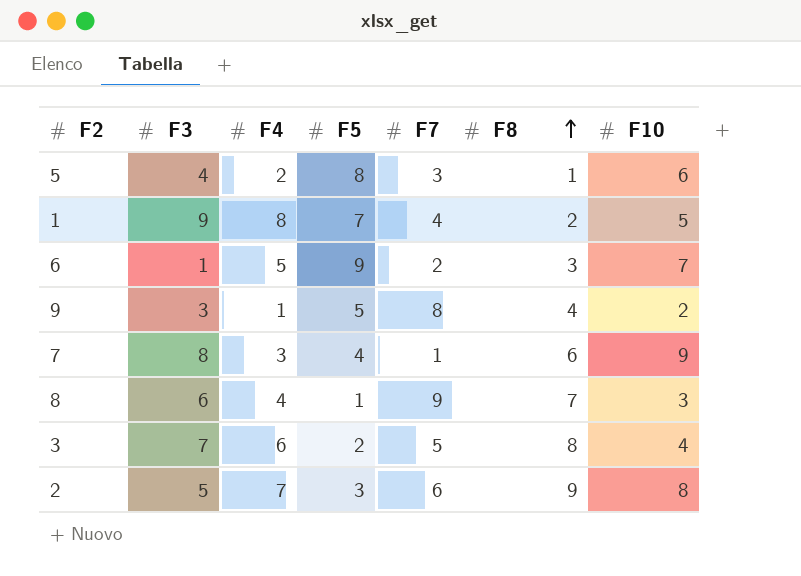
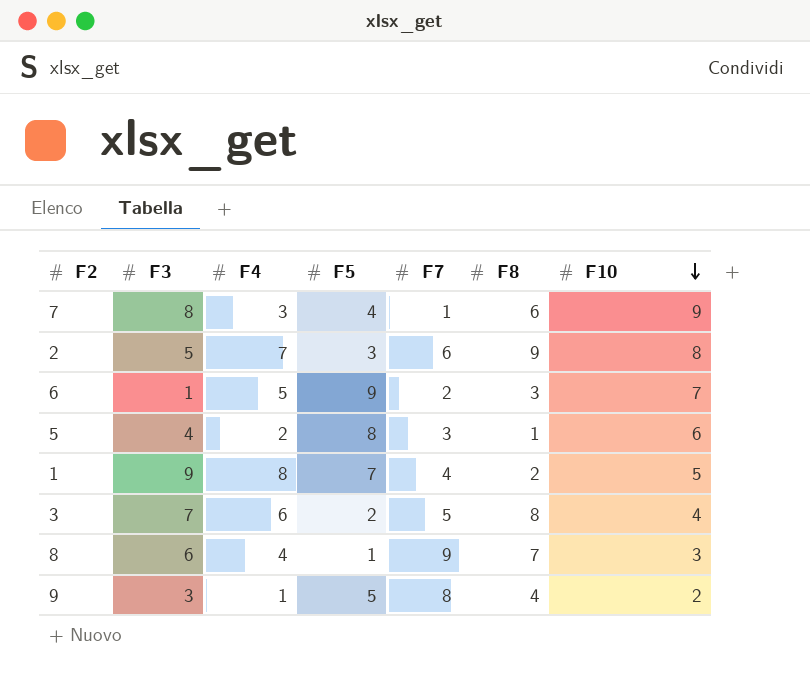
row order: F8 ascending -> F10 descending

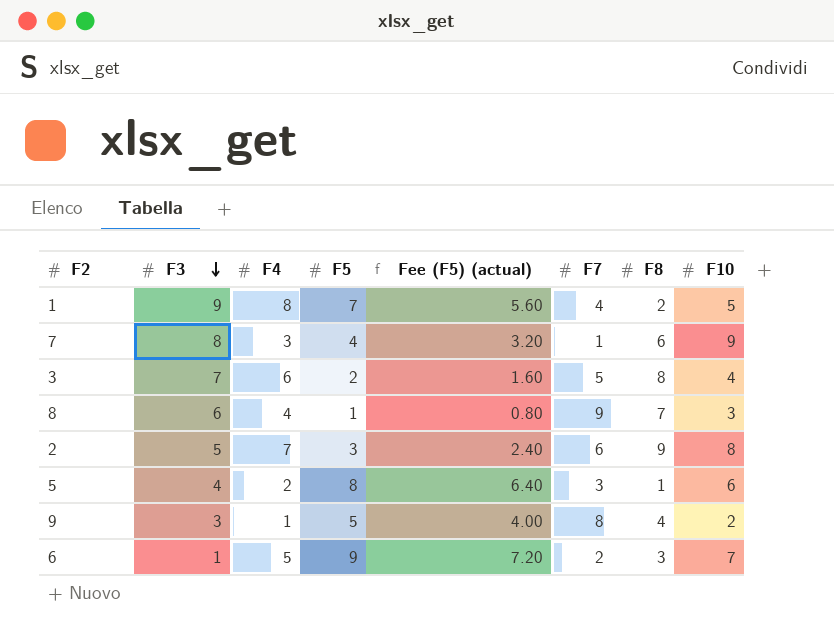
row order: F10 descending -> F3 descending
column Fee (F5) (actual) | formula: none -> [F5] * 0.8

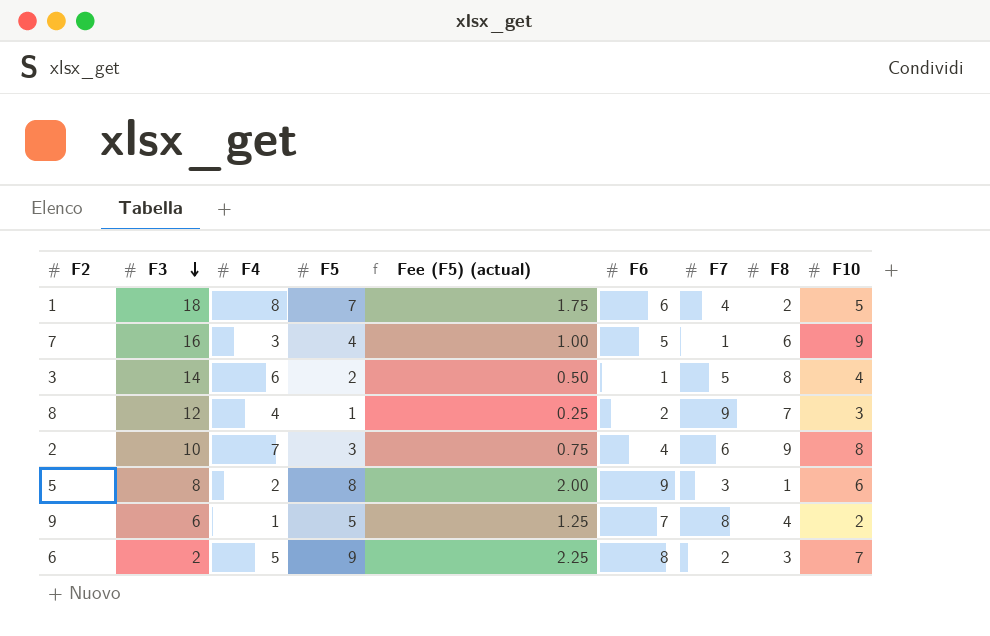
column Fee (F5) (actual) | formula: [F5] * 0.8 -> [F5] * 0.25
column F6 | position: none -> 6
1 | F3: 9 -> 18
7 | F3: 8 -> 16
3 | F3: 7 -> 14
8 | F3: 6 -> 12
2 | F3: 5 -> 10
5 | F3: 4 -> 8
9 | F3: 3 -> 6
6 | F3: 1 -> 2

